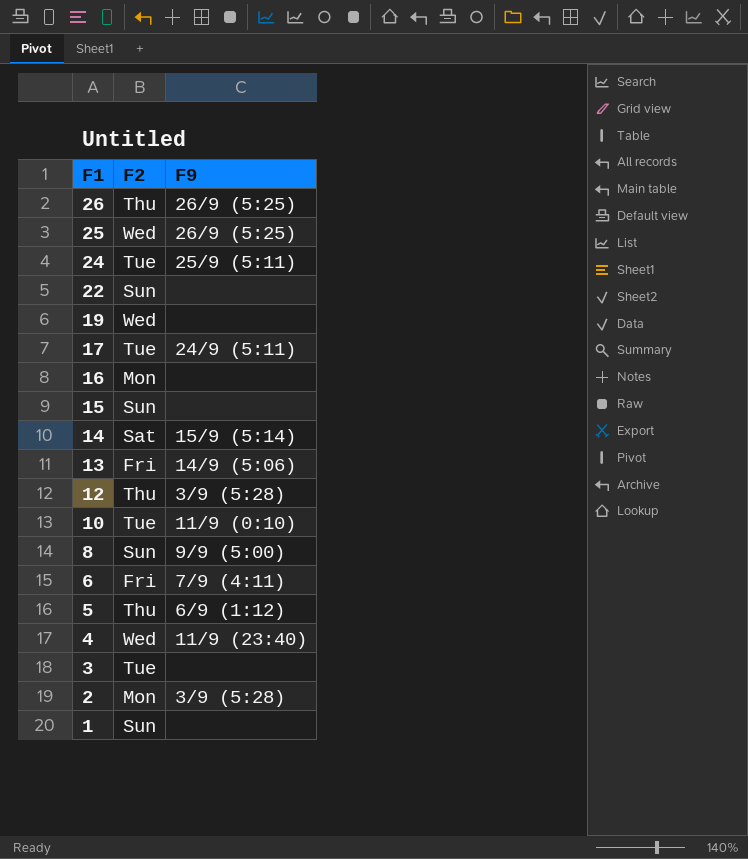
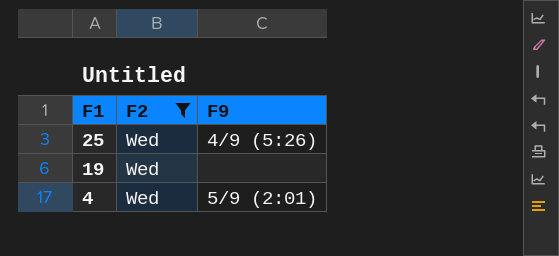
filter: none -> F2 = Wed
25 | F9: 26/9 (5:25) -> 4/9 (5:26)
4 | F9: 11/9 (23:40) -> 5/9 (2:01)

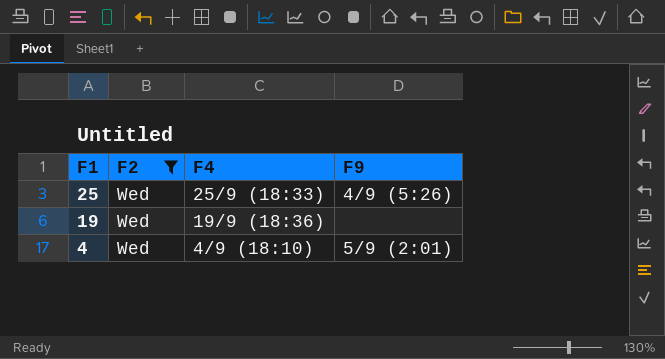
column F4 | position: none -> 3

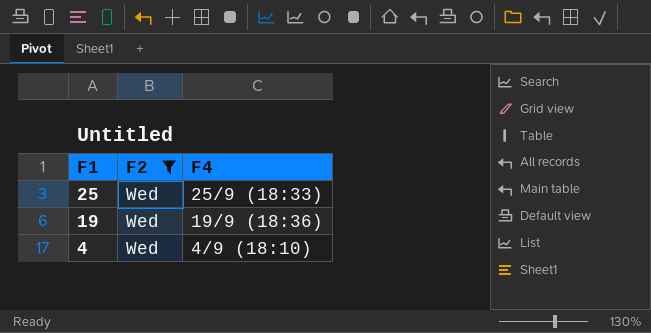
column F9 | position: 4 -> none

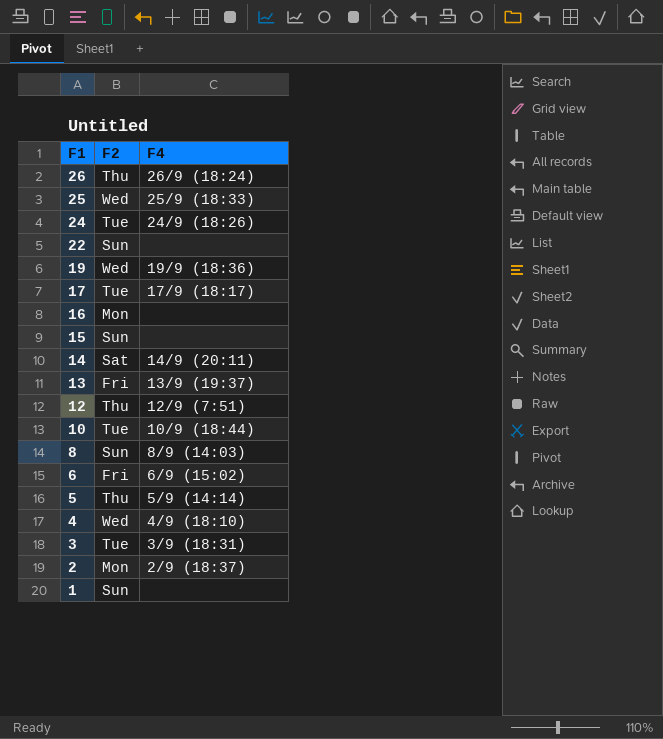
filter: F2 = Wed -> none

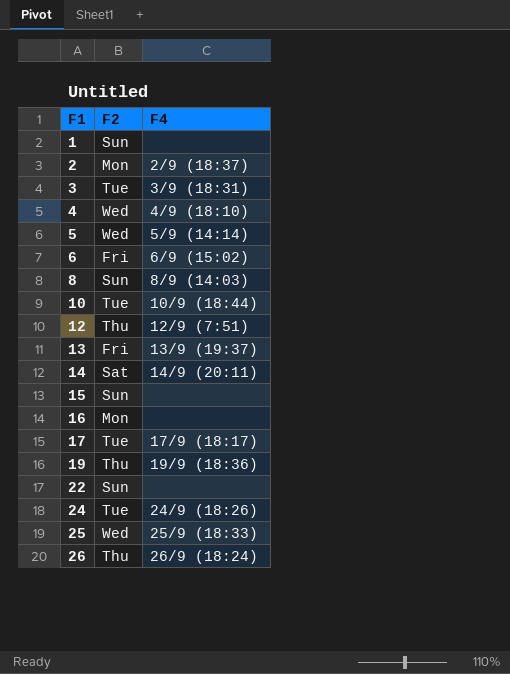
row order: F1 descending -> F1 ascending
5 | F2: Thu -> Wed
19 | F2: Wed -> Thu

